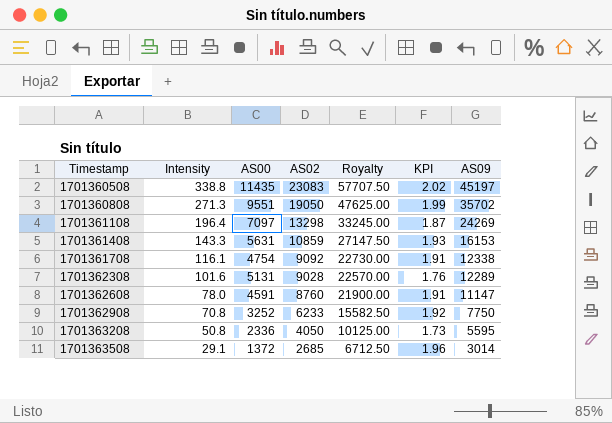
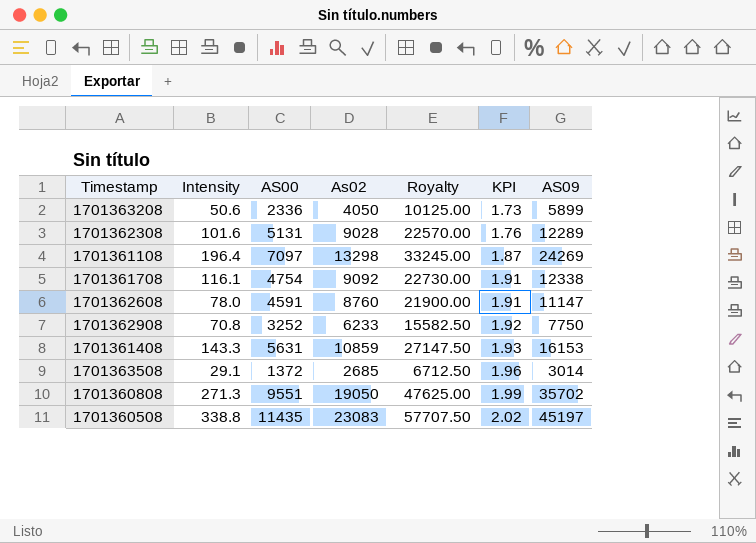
row order: Timestamp ascending -> KPI ascending
column name: AS02 -> As02
1701363208 | Intensity: 50.8 -> 50.6
1701363208 | AS09: 5595 -> 5899

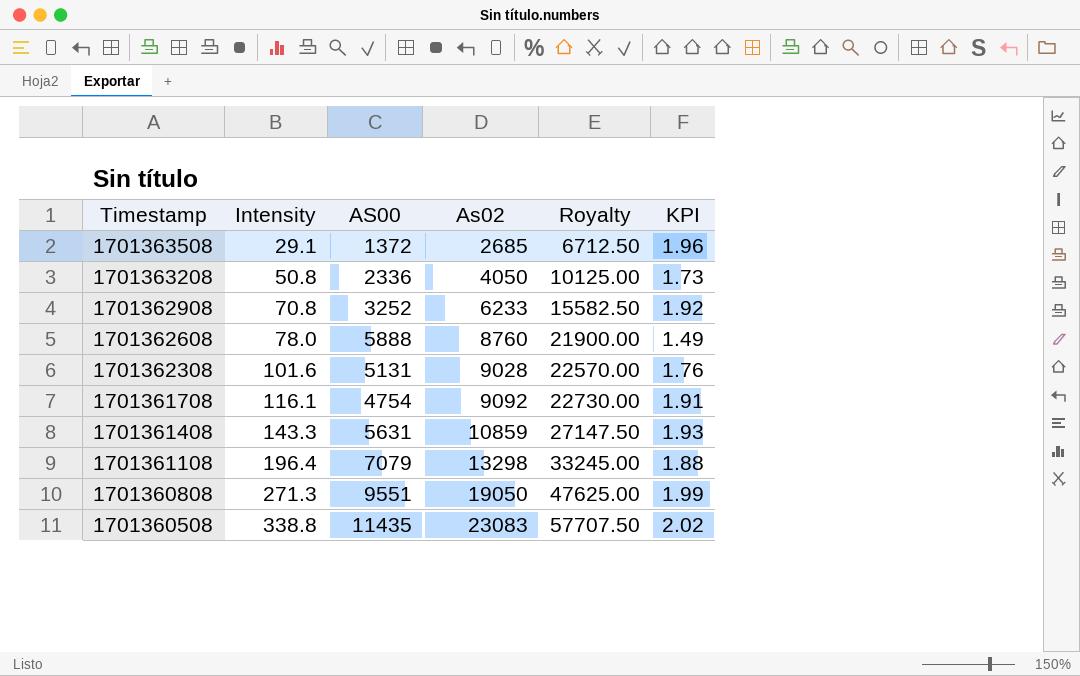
row order: KPI ascending -> Timestamp descending
column AS09 | position: 7 -> none
1701363208 | Intensity: 50.6 -> 50.8
1701362608 | AS00: 4591 -> 5888
1701362608 | KPI: 1.91 -> 1.49
1701361108 | AS00: 7097 -> 7079
1701361108 | KPI: 1.87 -> 1.88

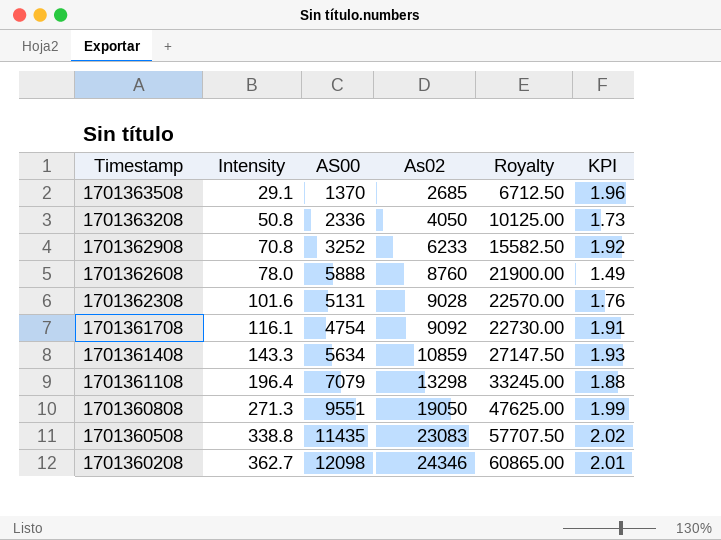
1701363508 | AS00: 1372 -> 1370
1701361408 | AS00: 5631 -> 5634
row 1701360208: none -> 362.7 | 12098 | 24346 | 60865.00 | 2.01

